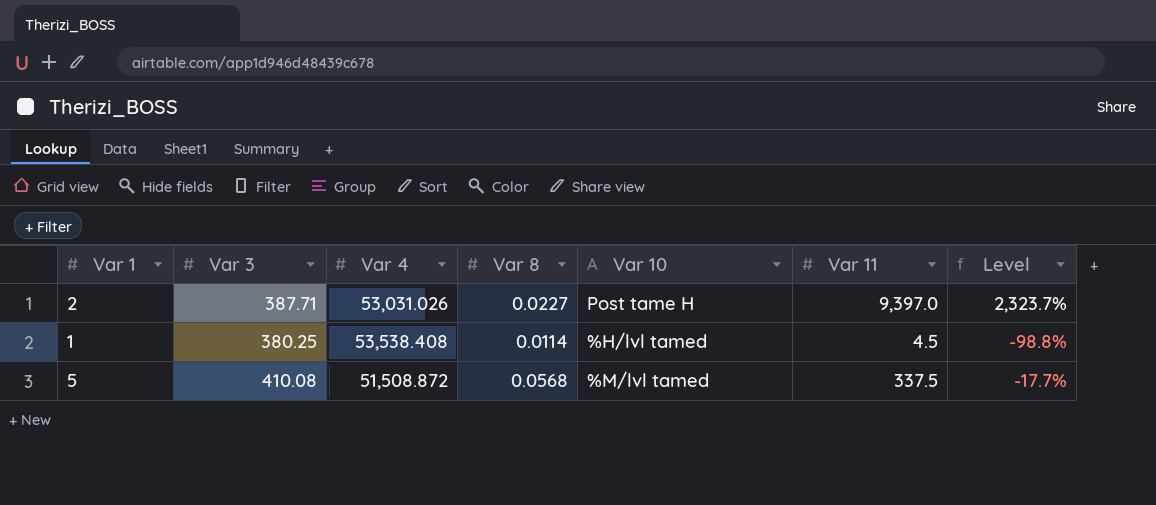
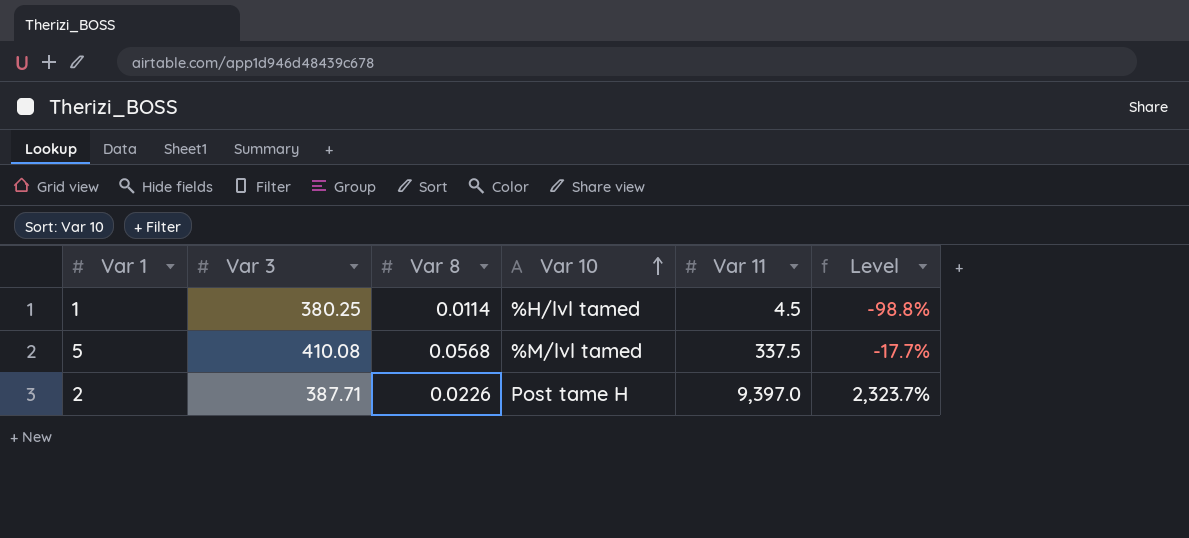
row order: none -> Var 10 ascending
column Var 4 | position: 3 -> none
2 | Var 8: 0.0227 -> 0.0226

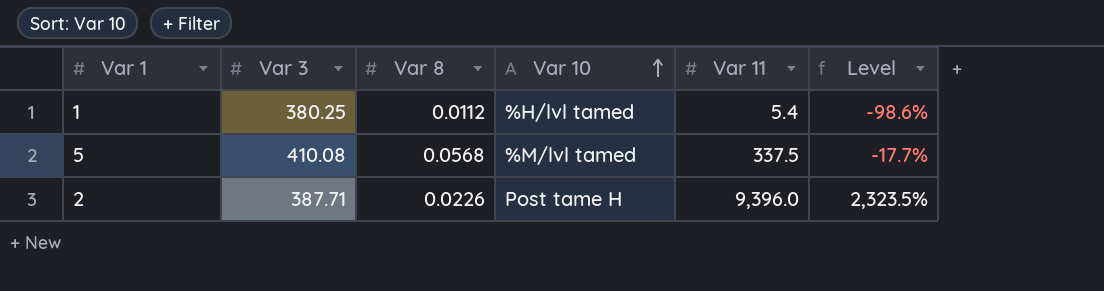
1 | Var 8: 0.0114 -> 0.0112
1 | Var 11: 4.5 -> 5.4
1 | Level: -98.8% -> -98.6%
2 | Var 11: 9,397.0 -> 9,396.0
2 | Level: 2,323.7% -> 2,323.5%

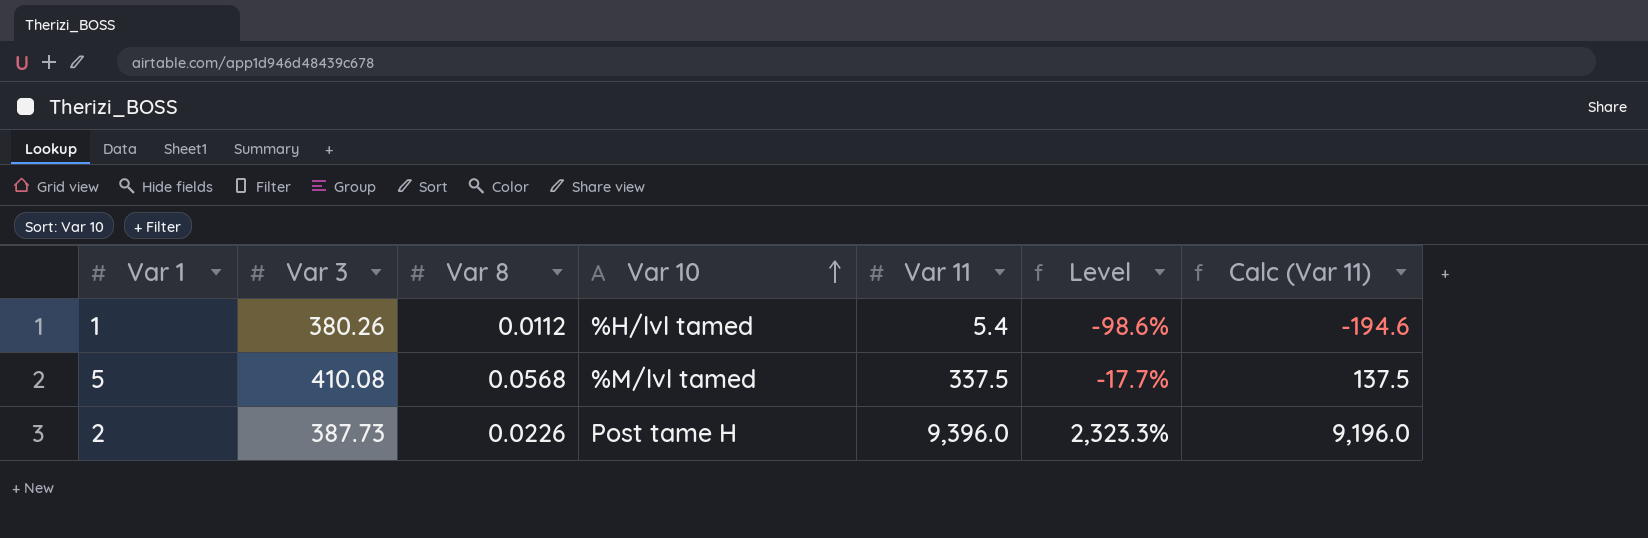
column Calc (Var 11) | formula: none -> [Var 11] - 200
1 | Var 3: 380.25 -> 380.26
2 | Var 3: 387.71 -> 387.73
2 | Level: 2,323.5% -> 2,323.3%

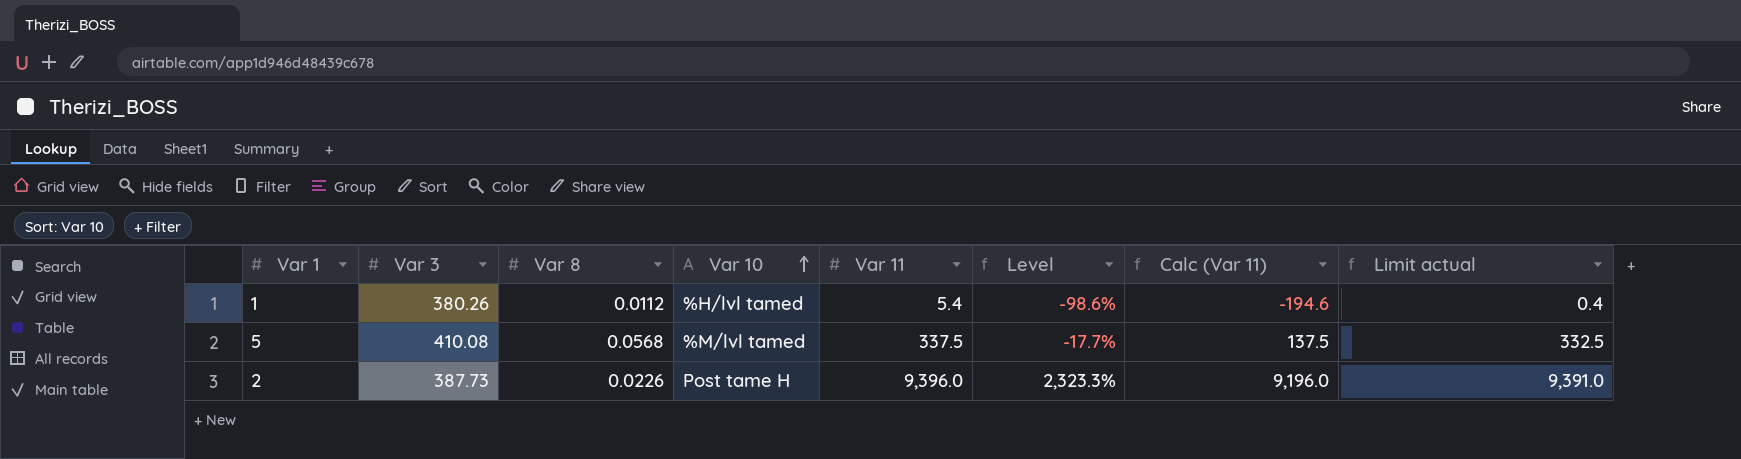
column Limit actual | formula: none -> [Var 11] - 5

